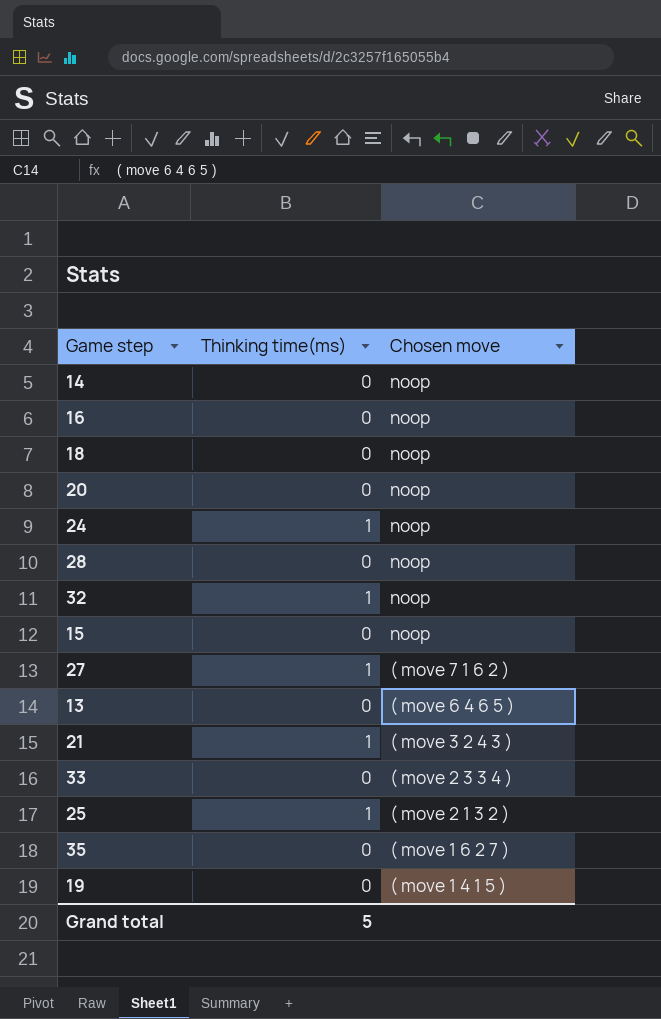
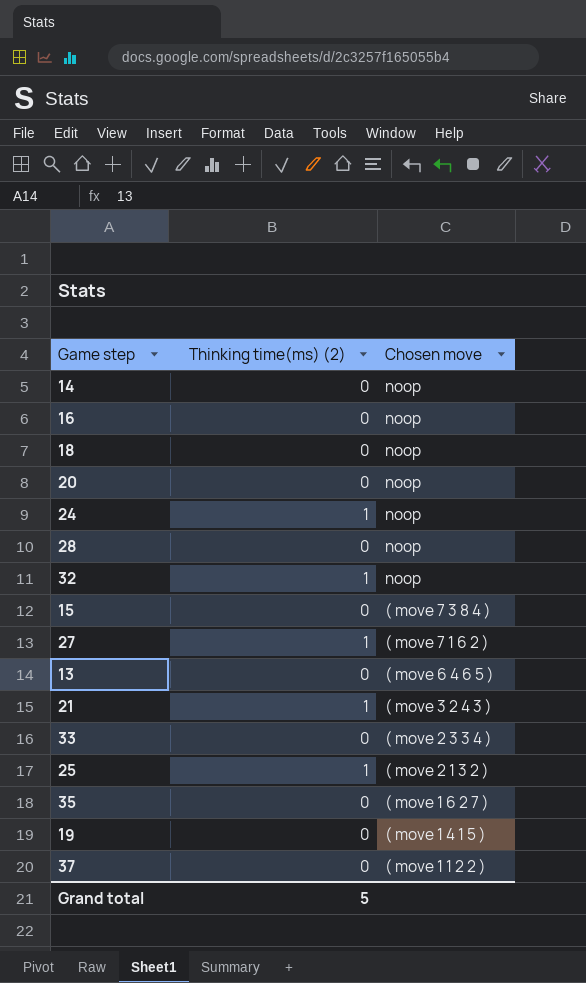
column name: Thinking time(ms) -> Thinking time(ms) (2)
15 | Chosen move: noop -> ( move 7 3 8 4 )
row 37: none -> 0 | ( move 1 1 2 2 )

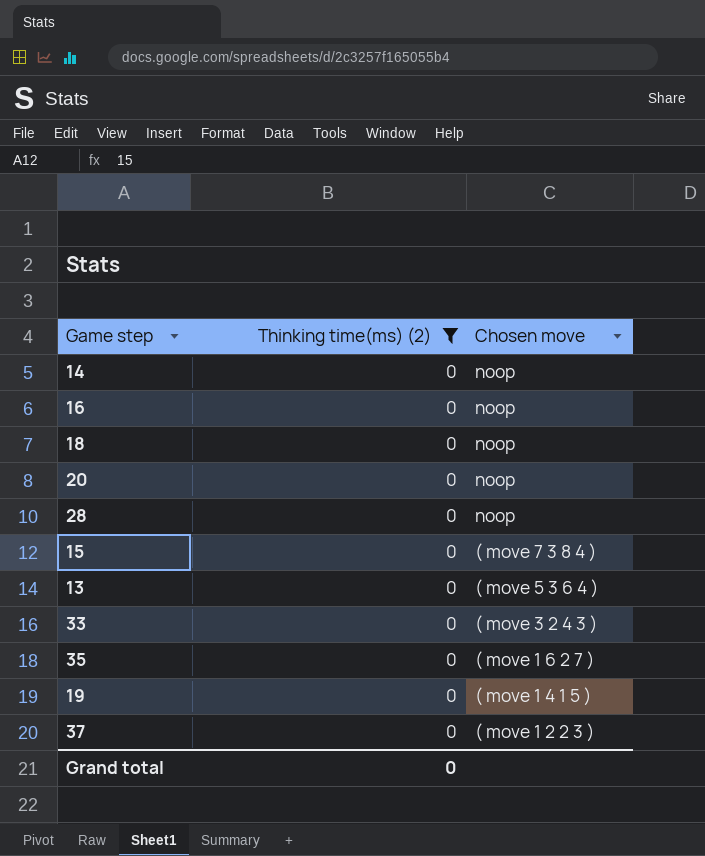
filter: none -> Thinking time(ms) (2) = 0
13 | Chosen move: ( move 6 4 6 5 ) -> ( move 5 3 6 4 )
33 | Chosen move: ( move 2 3 3 4 ) -> ( move 3 2 4 3 )
37 | Chosen move: ( move 1 1 2 2 ) -> ( move 1 2 2 3 )
Grand total | Thinking time(ms) (2): 5 -> 0

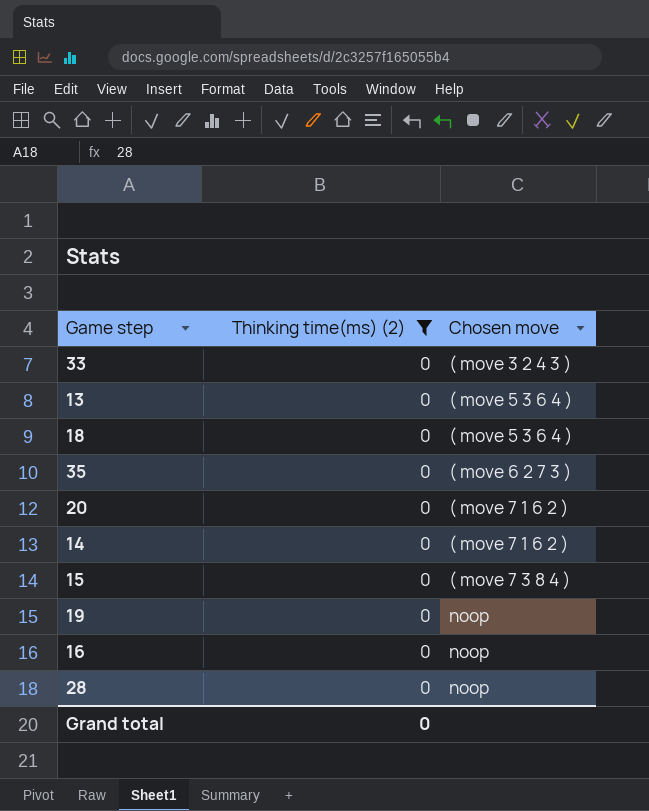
row order: Chosen move descending -> Chosen move ascending
row 37: 0 | ( move 1 2 2 3 ) -> none
18 | Chosen move: noop -> ( move 5 3 6 4 )
35 | Chosen move: ( move 1 6 2 7 ) -> ( move 6 2 7 3 )
20 | Chosen move: noop -> ( move 7 1 6 2 )
14 | Chosen move: noop -> ( move 7 1 6 2 )
19 | Chosen move: ( move 1 4 1 5 ) -> noop

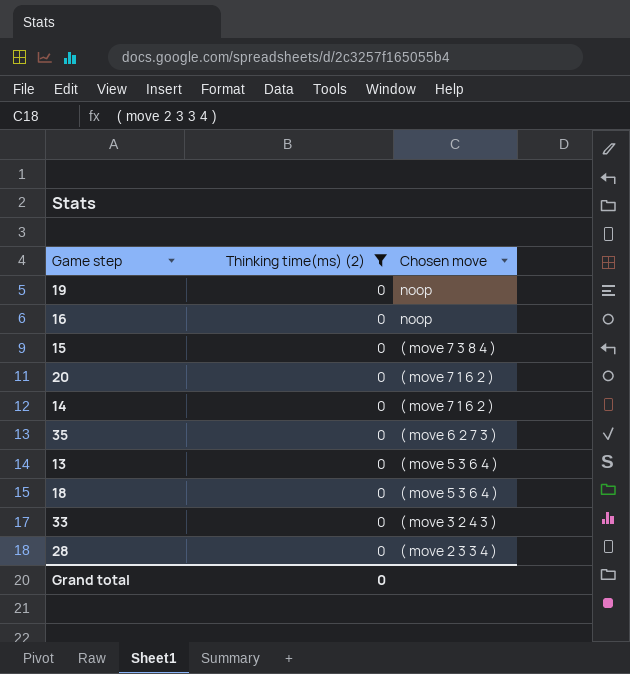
row order: Chosen move ascending -> Chosen move descending
28 | Chosen move: noop -> ( move 2 3 3 4 )

